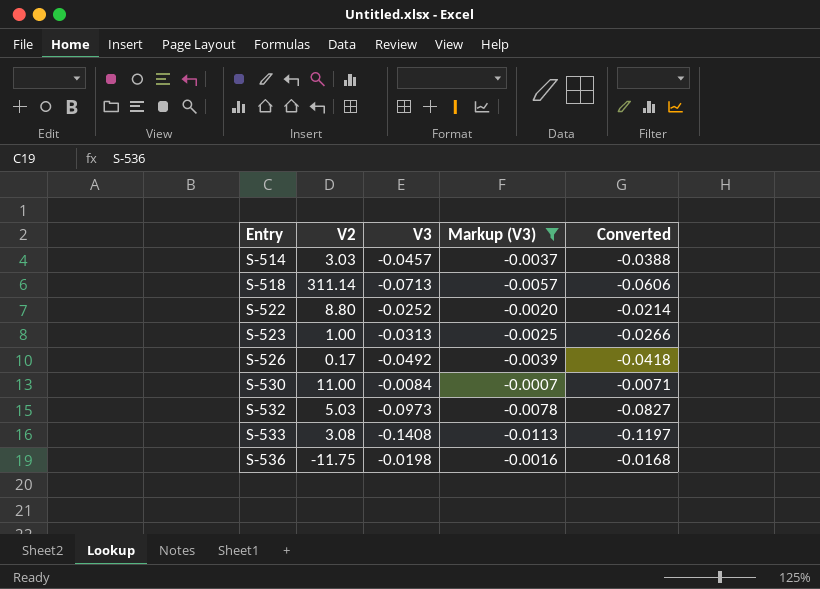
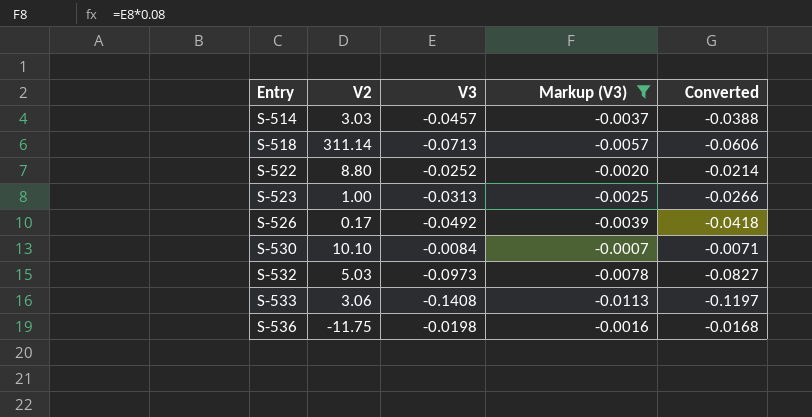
S-530 | V2: 11.00 -> 10.10
S-533 | V2: 3.08 -> 3.06

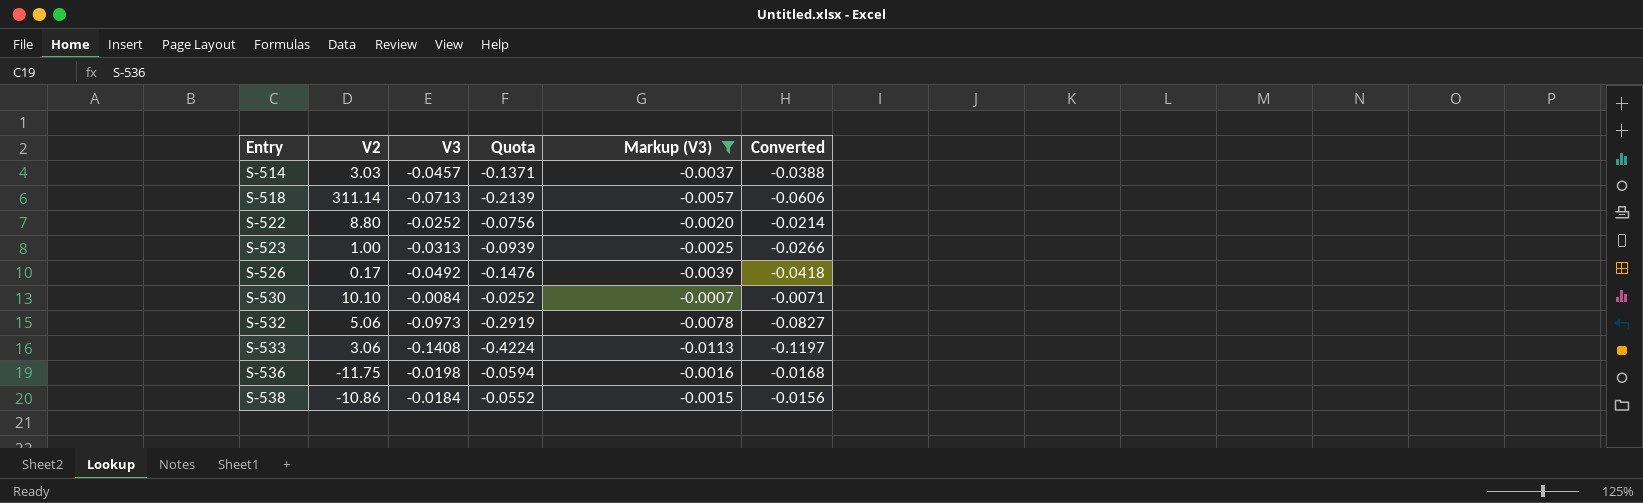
column Quota | formula: none -> [V3] * 3
S-532 | V2: 5.03 -> 5.06
row S-538: none -> -10.86 | -0.0184 | -0.0552 | -0.0015 | -0.0156

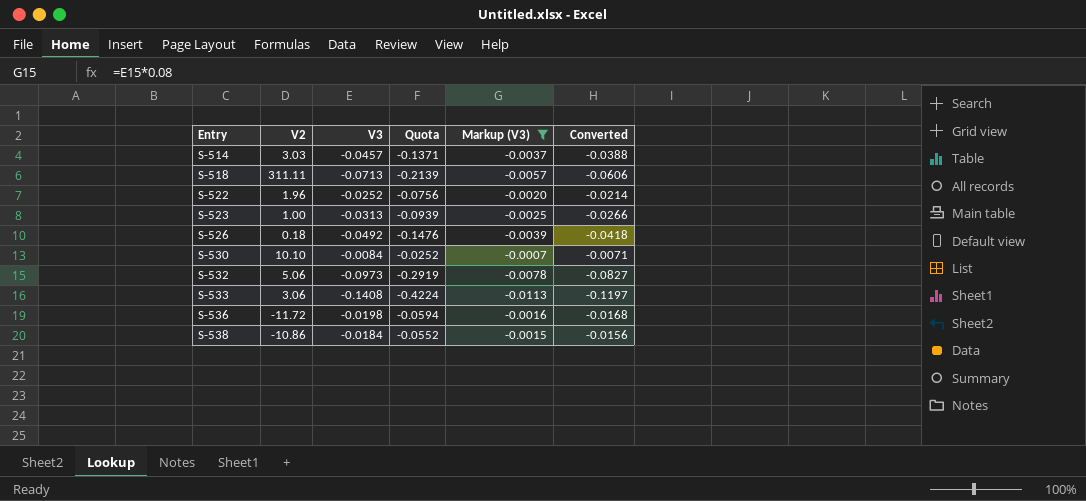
S-518 | V2: 311.14 -> 311.11
S-522 | V2: 8.80 -> 1.96
S-526 | V2: 0.17 -> 0.18
S-536 | V2: -11.75 -> -11.72

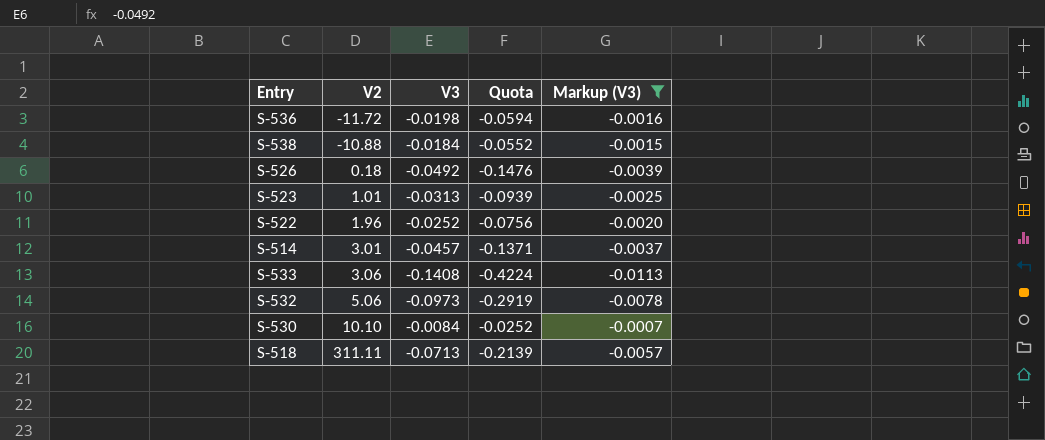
row order: Entry ascending -> V2 ascending
column Converted | formula: [V3] * 0.85 -> none
S-538 | V2: -10.86 -> -10.88
S-523 | V2: 1.00 -> 1.01
S-514 | V2: 3.03 -> 3.01

